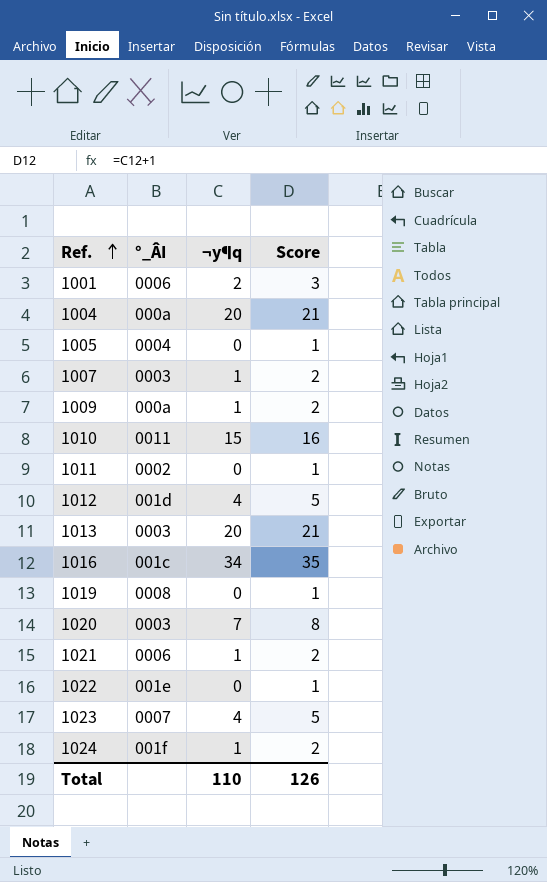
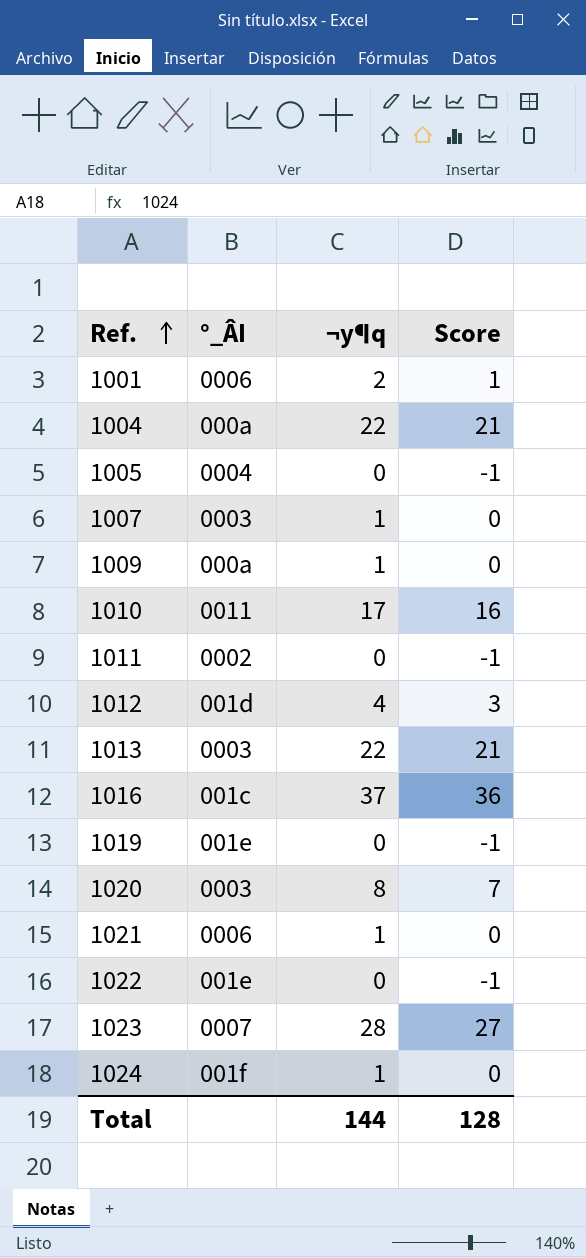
column Score | formula: [¬y¶q] + 1 -> [¬y¶q] - 1
1004 | ¬y¶q: 20 -> 22
1010 | ¬y¶q: 15 -> 17
1013 | ¬y¶q: 20 -> 22
1016 | ¬y¶q: 34 -> 37
1019 | °_ÂI: 0008 -> 001e
1020 | ¬y¶q: 7 -> 8
1023 | ¬y¶q: 4 -> 28
Total | ¬y¶q: 110 -> 144
Total | Score: 126 -> 128

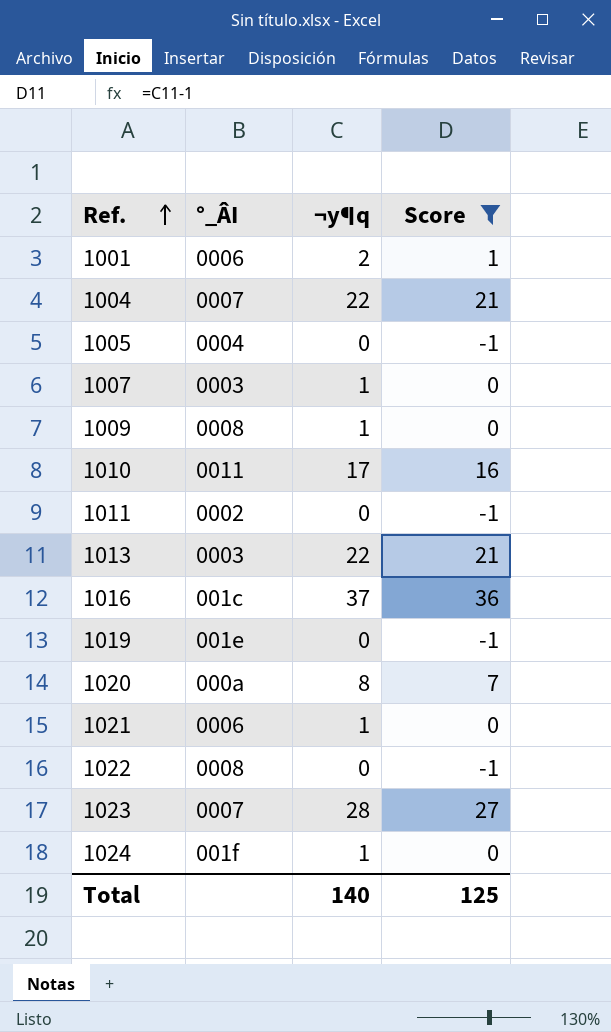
filter: none -> Score != 3
1004 | °_ÂI: 000a -> 0007
1009 | °_ÂI: 000a -> 0008
1020 | °_ÂI: 0003 -> 000a
1022 | °_ÂI: 001e -> 0008
Total | ¬y¶q: 144 -> 140
Total | Score: 128 -> 125

